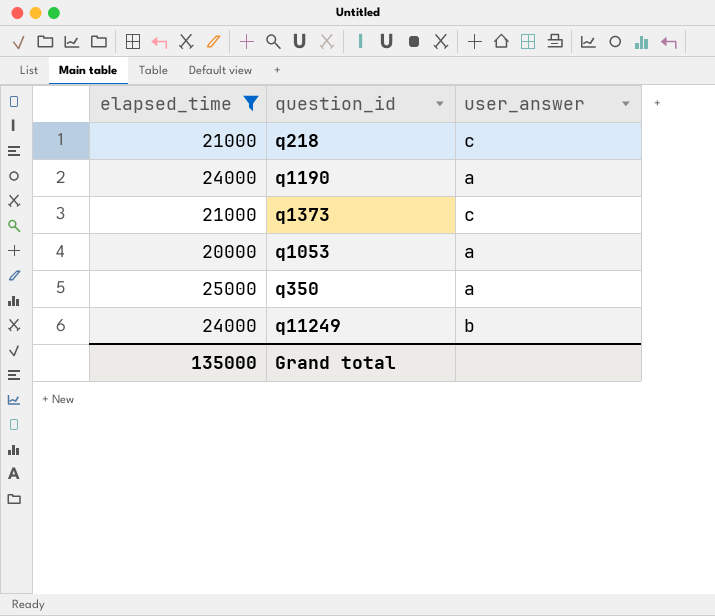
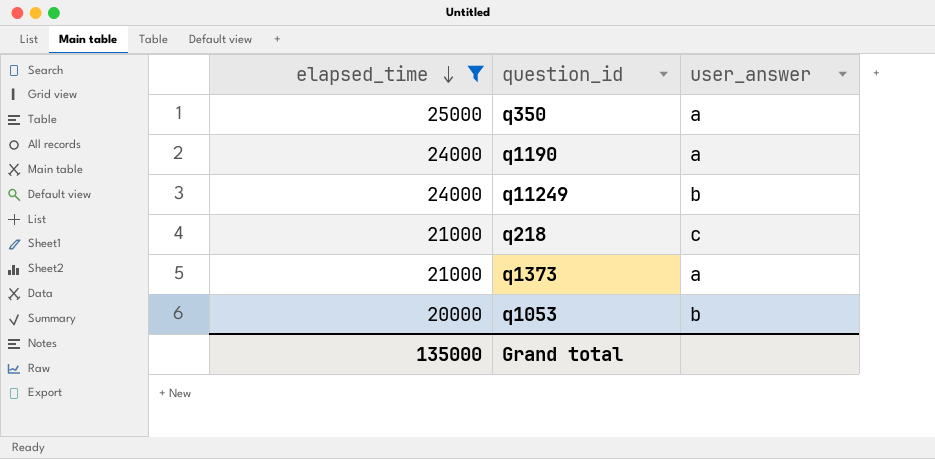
row order: none -> elapsed_time descending
q1373 | user_answer: c -> a
q1053 | user_answer: a -> b

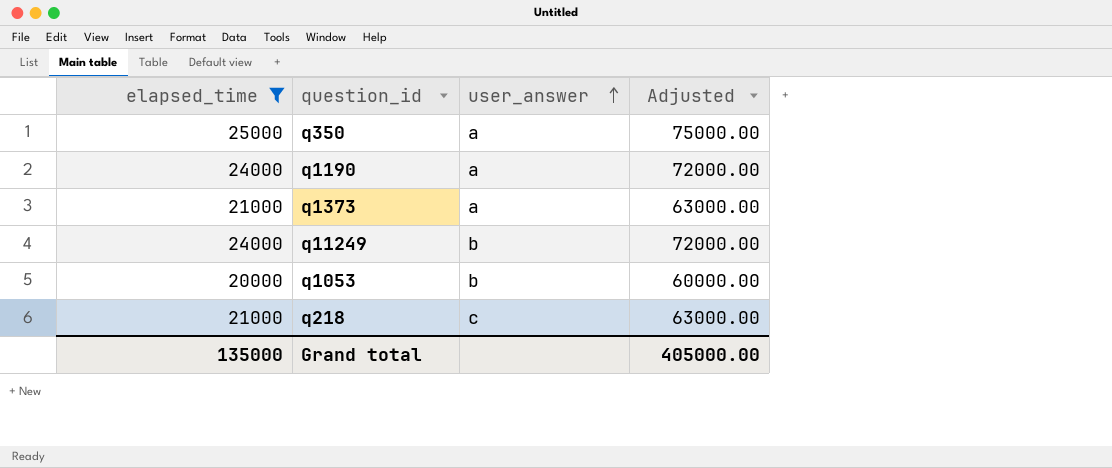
row order: elapsed_time descending -> user_answer ascending
column Adjusted | formula: none -> [elapsed_time] * 3

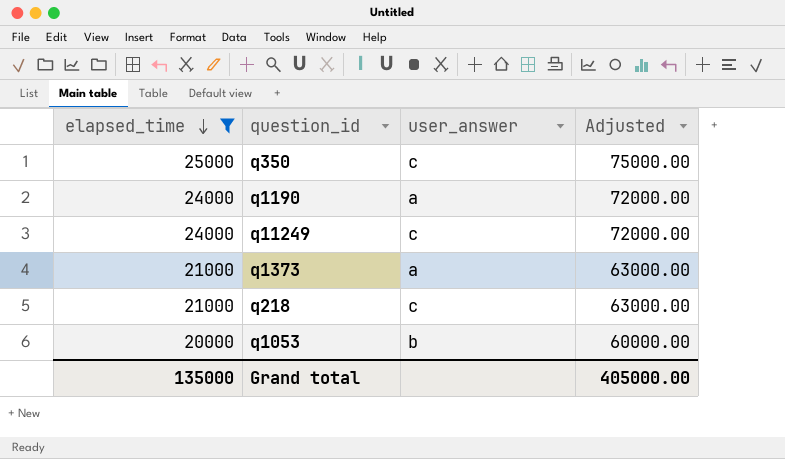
row order: user_answer ascending -> elapsed_time descending
q350 | user_answer: a -> c
q11249 | user_answer: b -> c

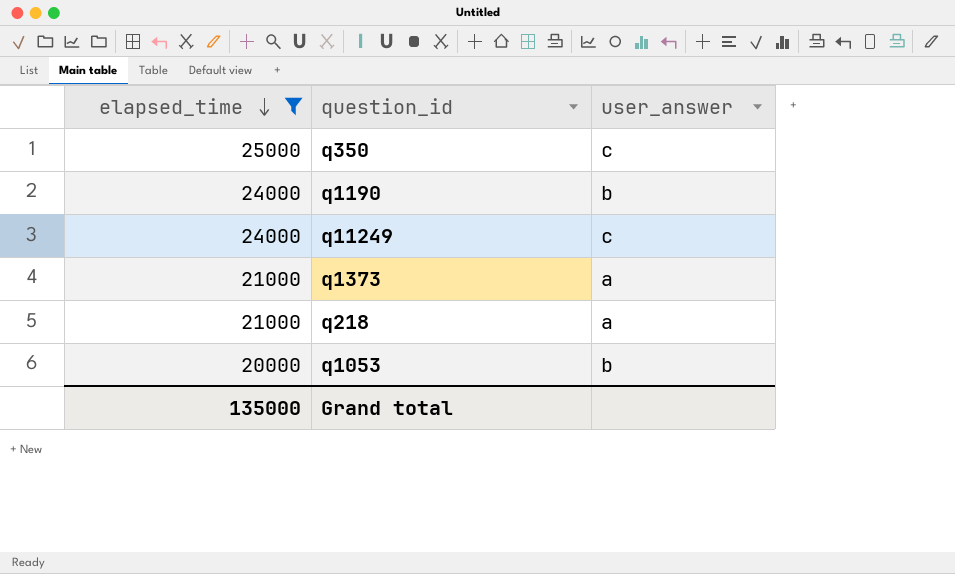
column Adjusted | formula: [elapsed_time] * 3 -> none
q1190 | user_answer: a -> b
q218 | user_answer: c -> a

